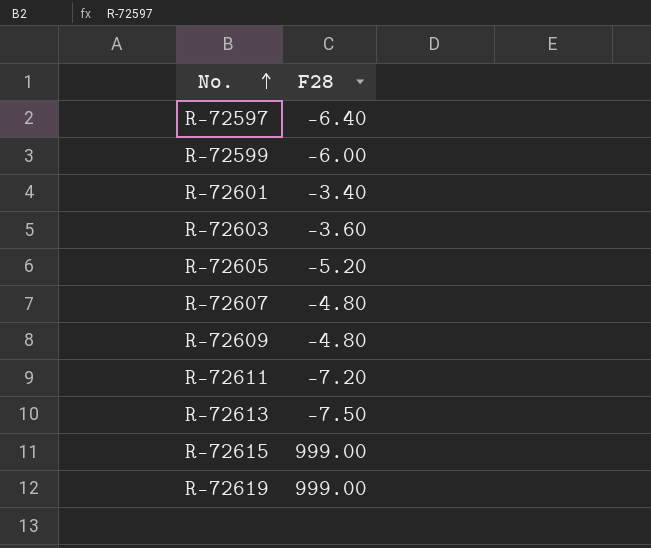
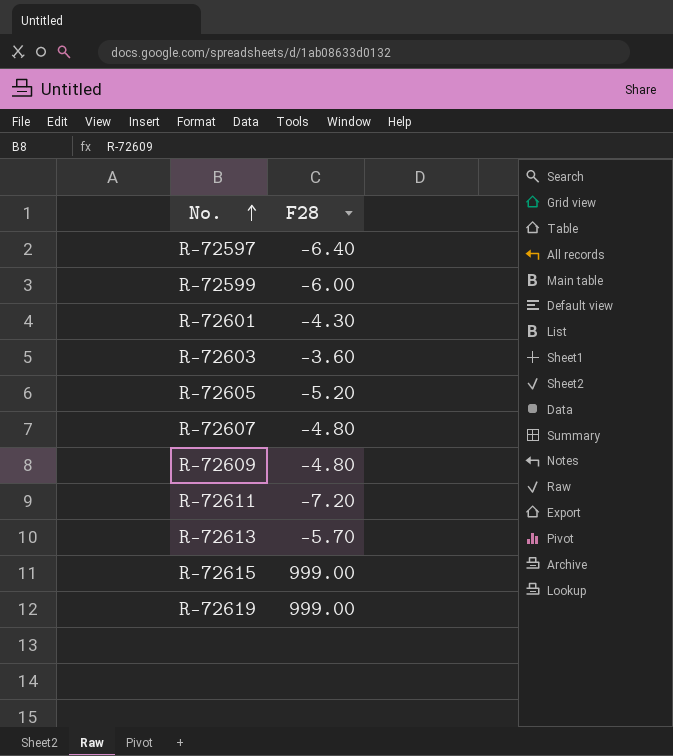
R-72601 | F28: -3.40 -> -4.30
R-72613 | F28: -7.50 -> -5.70

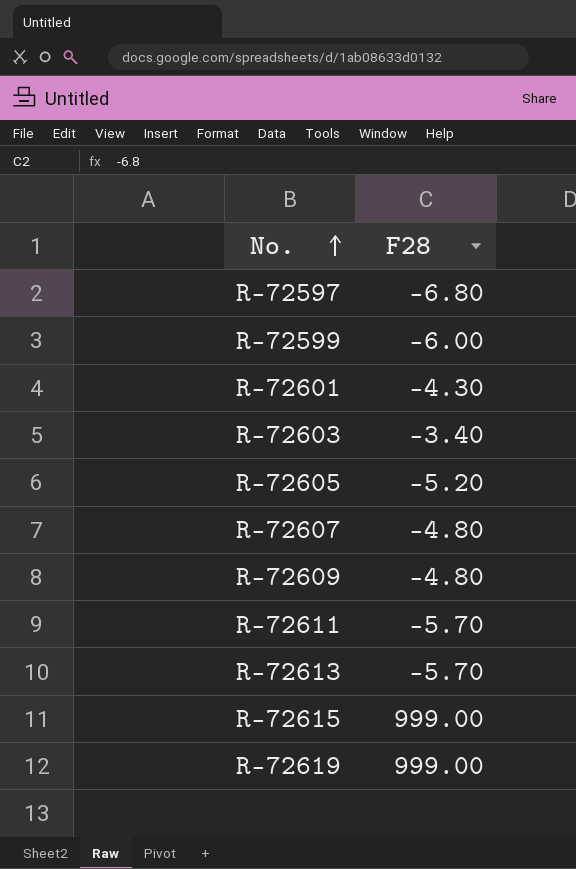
R-72597 | F28: -6.40 -> -6.80
R-72603 | F28: -3.60 -> -3.40
R-72611 | F28: -7.20 -> -5.70

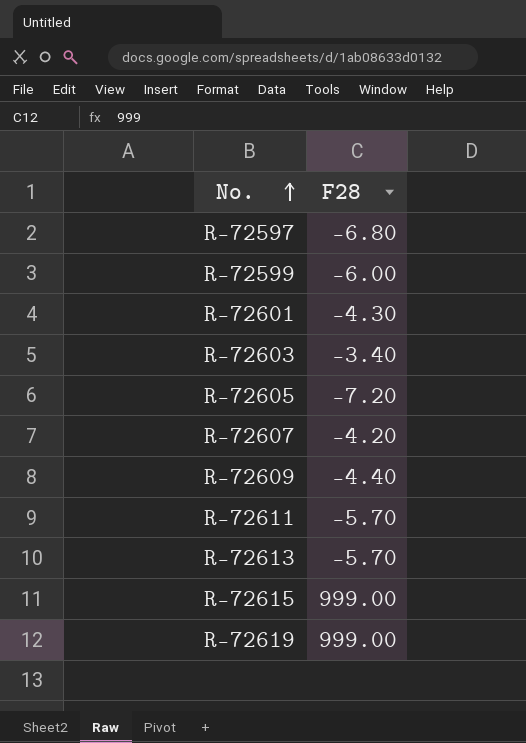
R-72605 | F28: -5.20 -> -7.20
R-72607 | F28: -4.80 -> -4.20
R-72609 | F28: -4.80 -> -4.40

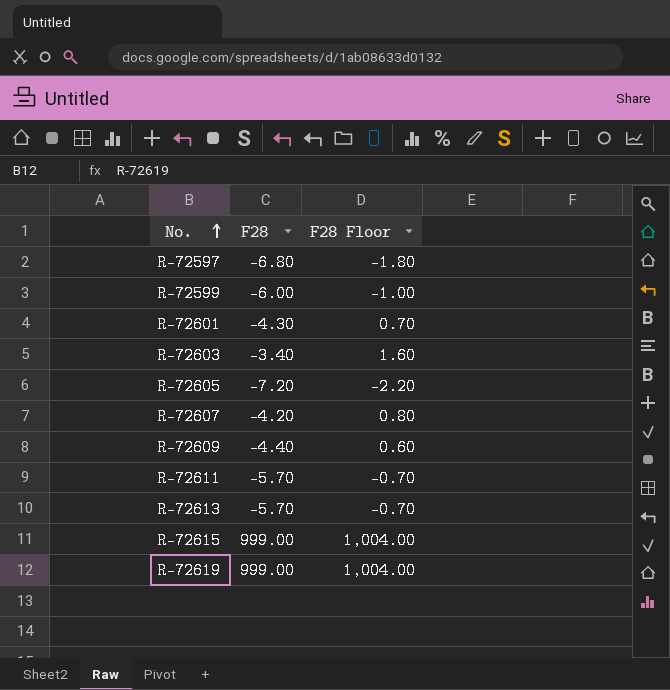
column F28 Floor | formula: none -> [F28] + 5

